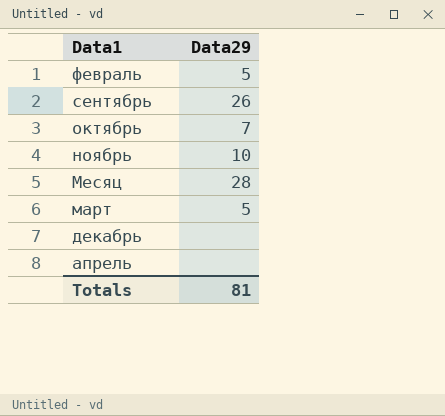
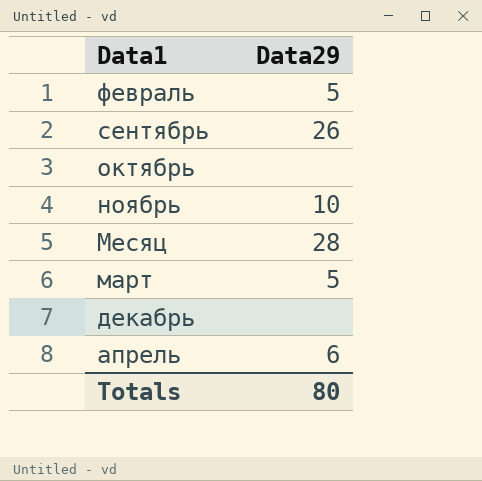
октябрь | Data29: 7 -> none
апрель | Data29: none -> 6
Totals | Data29: 81 -> 80

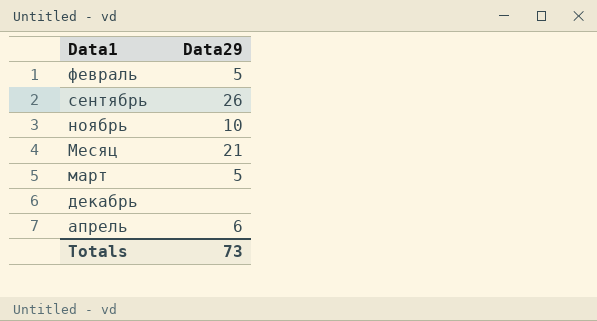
row октябрь: none -> none
Месяц | Data29: 28 -> 21
Totals | Data29: 80 -> 73

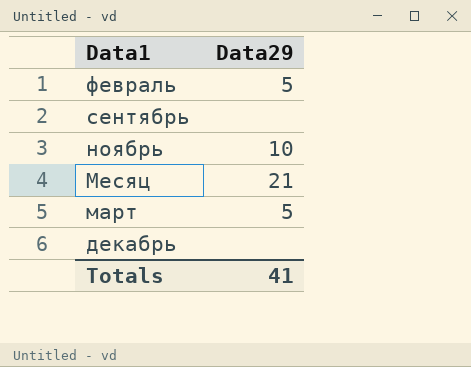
row апрель: 6 -> none
сентябрь | Data29: 26 -> none
Totals | Data29: 73 -> 41

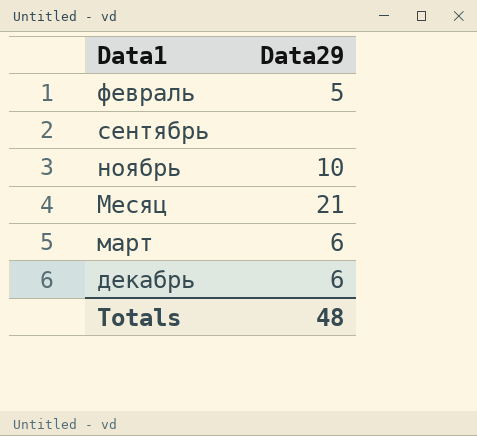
март | Data29: 5 -> 6
декабрь | Data29: none -> 6
Totals | Data29: 41 -> 48

